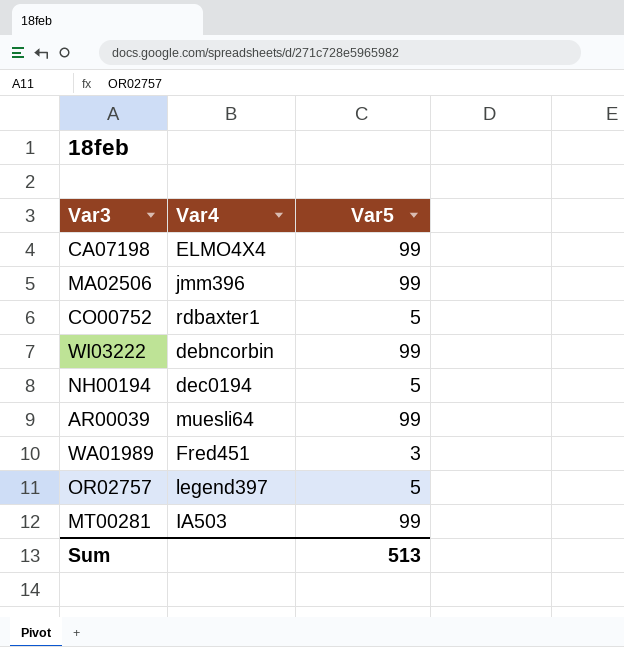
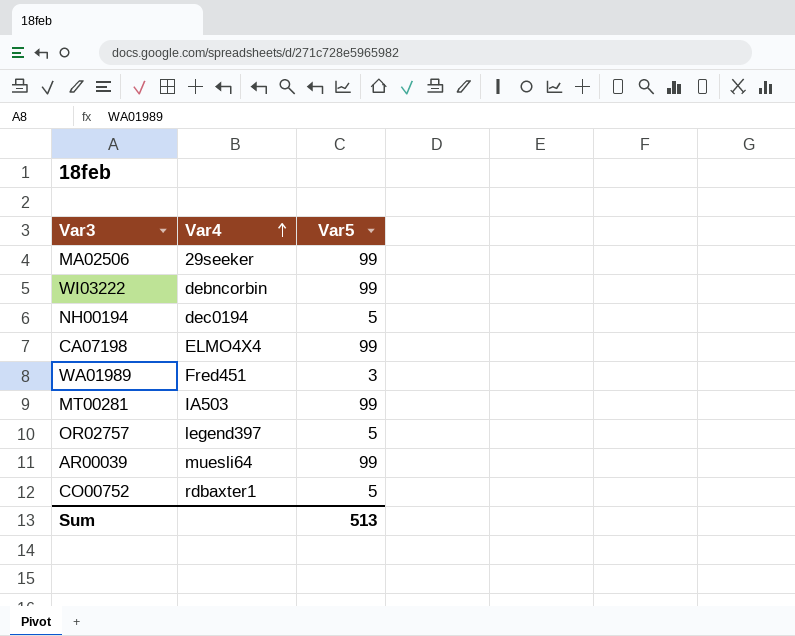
row order: none -> Var4 ascending
MA02506 | Var4: jmm396 -> 29seeker

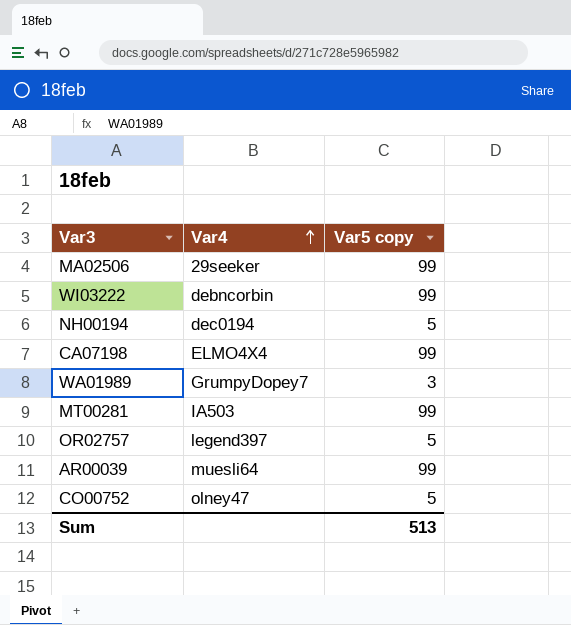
column name: Var5 -> Var5 copy
WA01989 | Var4: Fred451 -> GrumpyDopey7
CO00752 | Var4: rdbaxter1 -> olney47

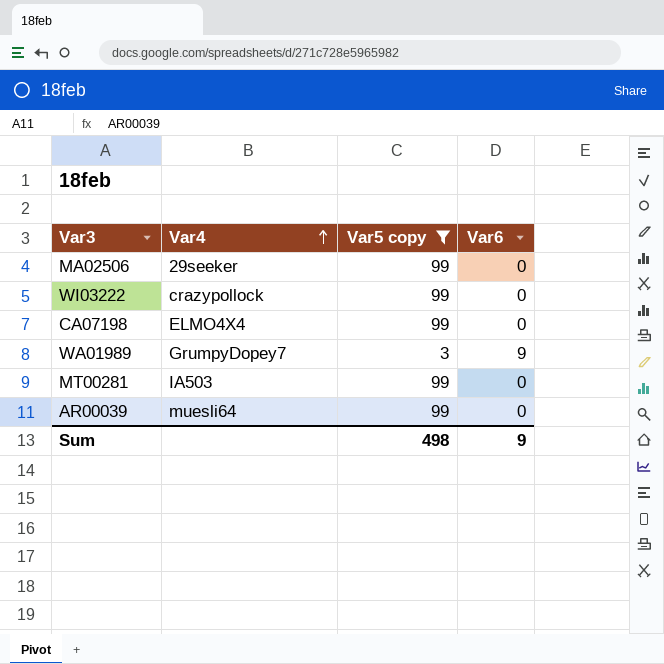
filter: none -> Var5 copy != 5
column Var6 | position: none -> 4
WI03222 | Var4: debncorbin -> crazypollock
Sum | Var5 copy: 513 -> 498

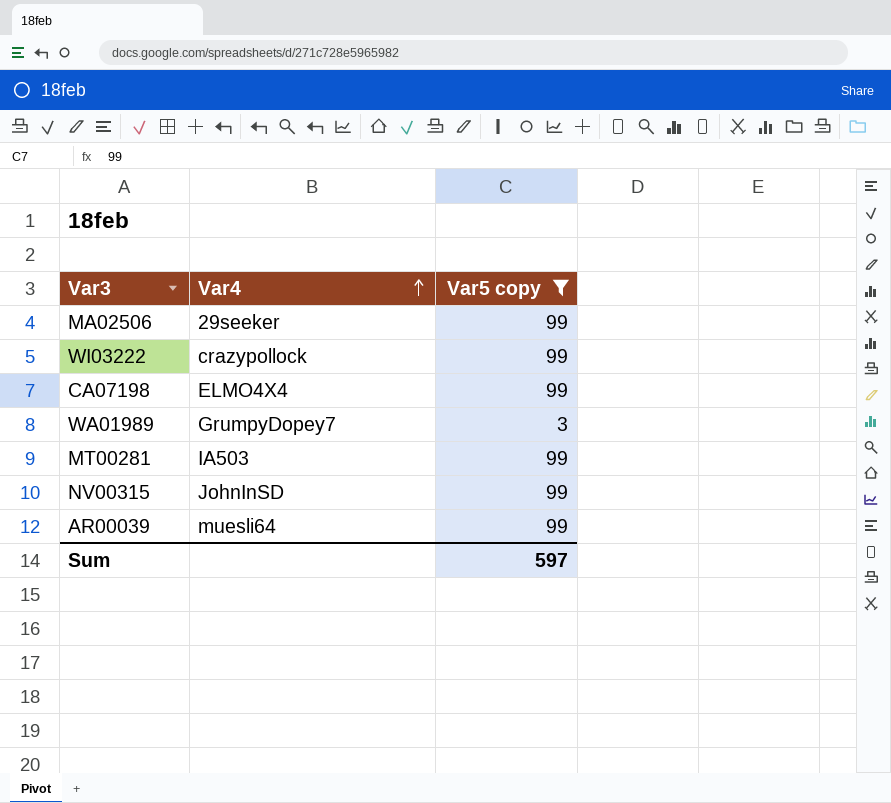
column Var6 | position: 4 -> none
row NV00315: none -> JohnInSD | 99
Sum | Var5 copy: 498 -> 597

